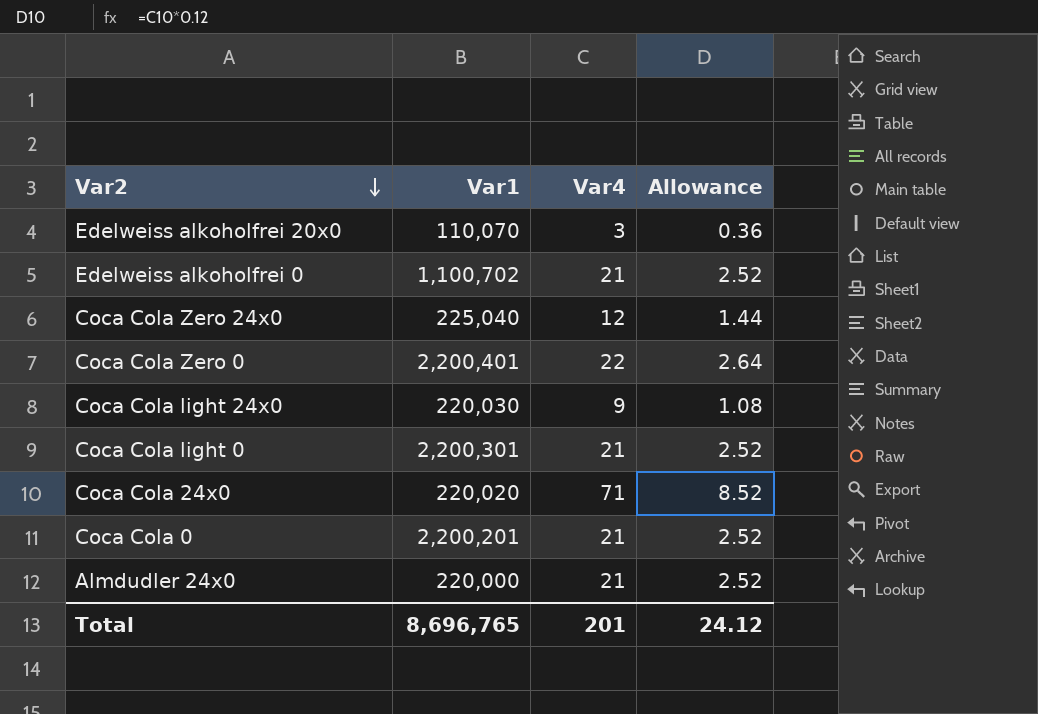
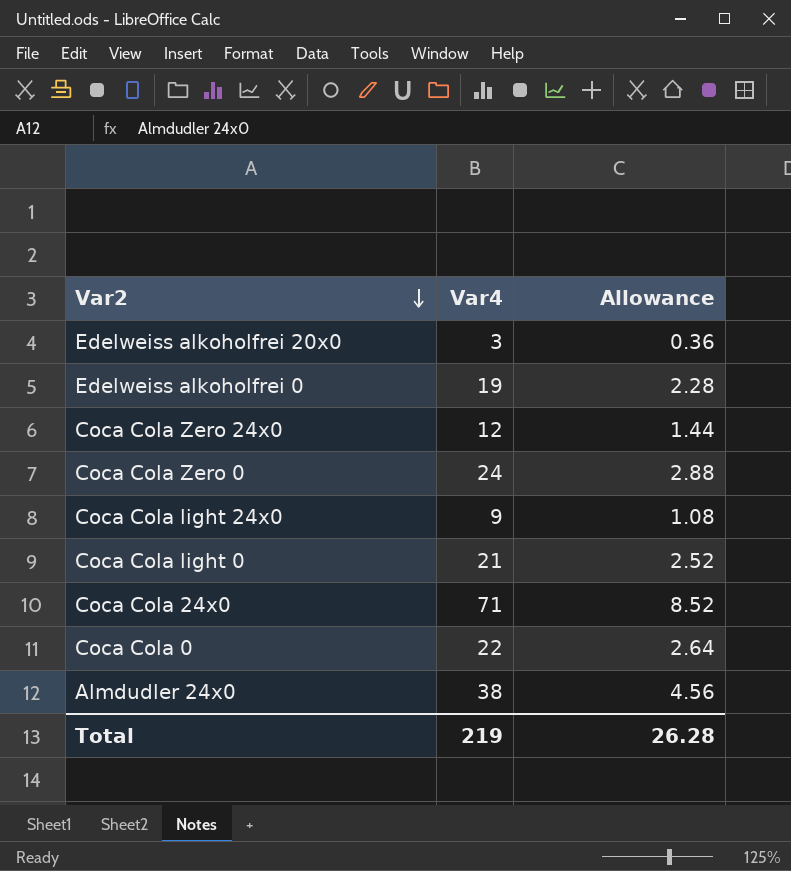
column Var1 | position: 2 -> none
Edelweiss alkoholfrei 0 | Var4: 21 -> 19
Edelweiss alkoholfrei 0 | Allowance: 2.52 -> 2.28
Coca Cola Zero 0 | Var4: 22 -> 24
Coca Cola Zero 0 | Allowance: 2.64 -> 2.88
Coca Cola 0 | Var4: 21 -> 22
Coca Cola 0 | Allowance: 2.52 -> 2.64
Almdudler 24x0 | Var4: 21 -> 38
Almdudler 24x0 | Allowance: 2.52 -> 4.56
Total | Var4: 201 -> 219
Total | Allowance: 24.12 -> 26.28

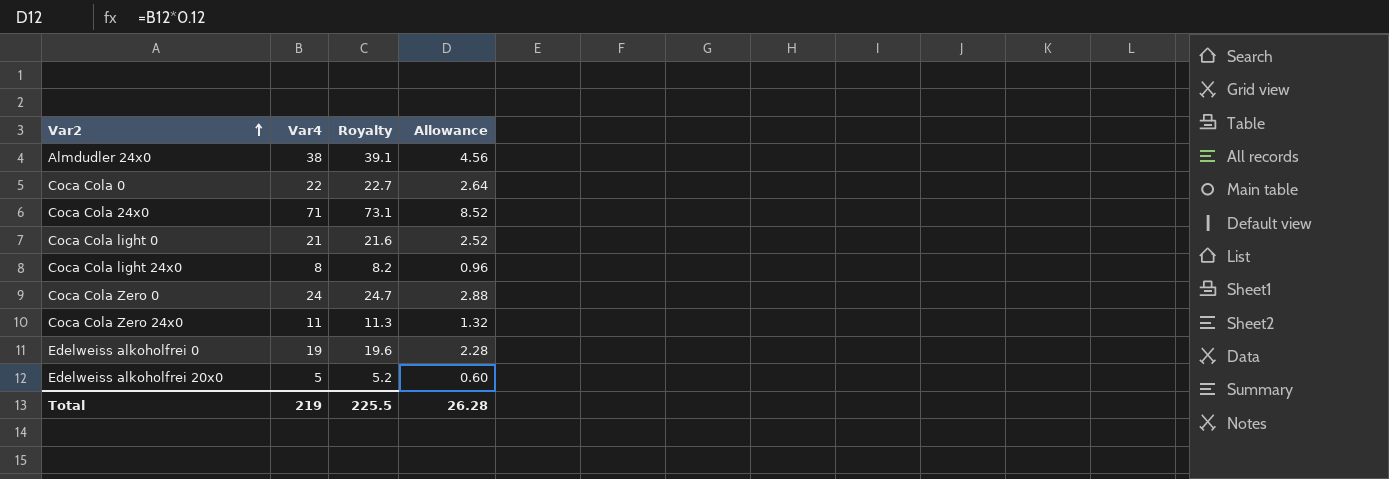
row order: Var2 descending -> Var2 ascending
column Royalty | formula: none -> [Var4] * 1.03
Coca Cola light 24x0 | Var4: 9 -> 8
Coca Cola light 24x0 | Allowance: 1.08 -> 0.96
Coca Cola Zero 24x0 | Var4: 12 -> 11
Coca Cola Zero 24x0 | Allowance: 1.44 -> 1.32
Edelweiss alkoholfrei 20x0 | Var4: 3 -> 5
Edelweiss alkoholfrei 20x0 | Allowance: 0.36 -> 0.60

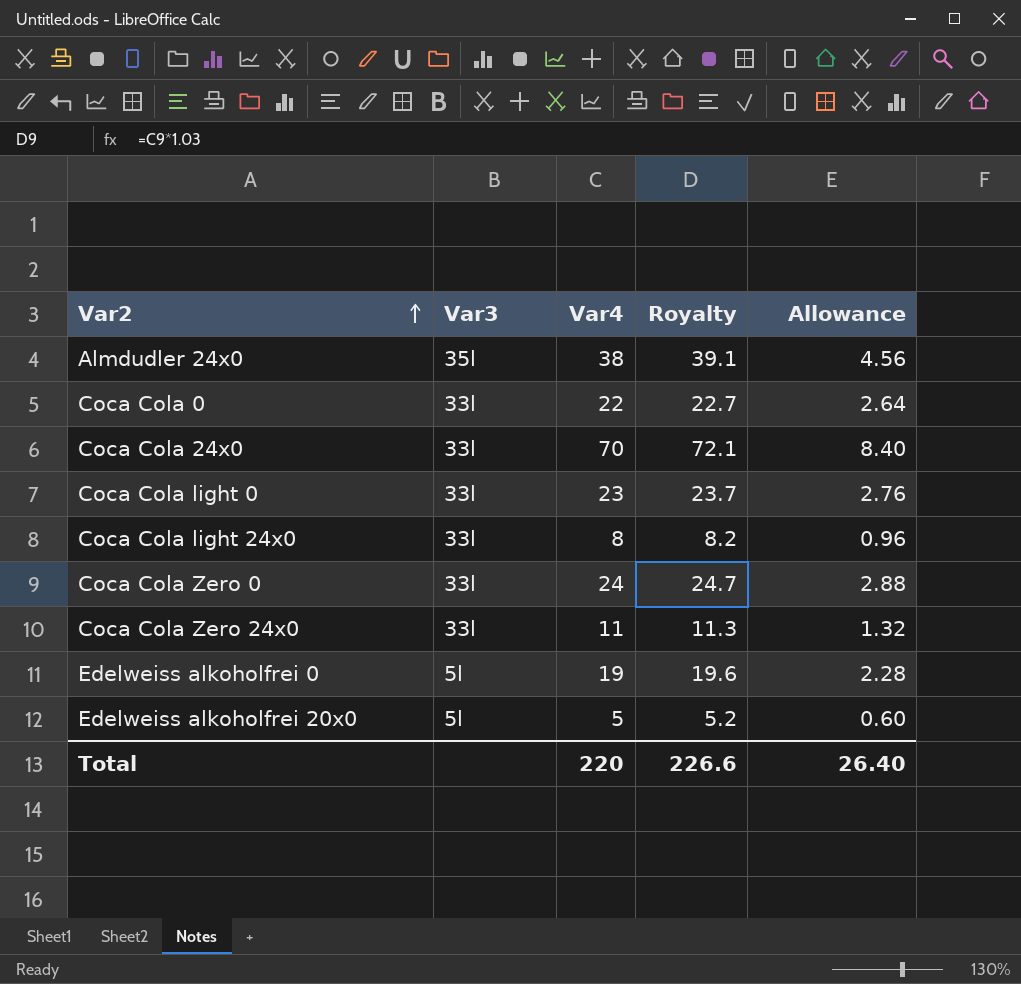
column Var3 | position: none -> 2
Coca Cola 24x0 | Var4: 71 -> 70
Coca Cola 24x0 | Royalty: 73.1 -> 72.1
Coca Cola 24x0 | Allowance: 8.52 -> 8.40
Coca Cola light 0 | Var4: 21 -> 23
Coca Cola light 0 | Royalty: 21.6 -> 23.7
Coca Cola light 0 | Allowance: 2.52 -> 2.76
Total | Var4: 219 -> 220
Total | Royalty: 225.5 -> 226.6
Total | Allowance: 26.28 -> 26.40

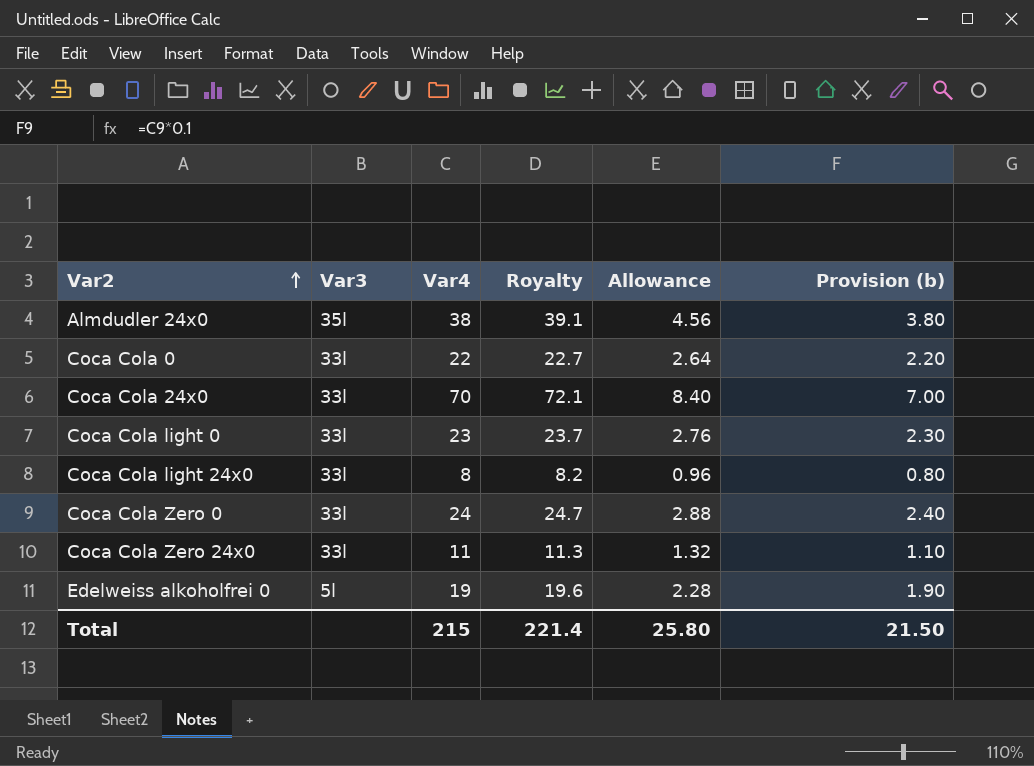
column Provision (b) | formula: none -> [Var4] * 0.1
row Edelweiss alkoholfrei 20x0: 5l | 5 | 5.2 | 0.60 -> none
Total | Var4: 220 -> 215
Total | Royalty: 226.6 -> 221.4
Total | Allowance: 26.40 -> 25.80

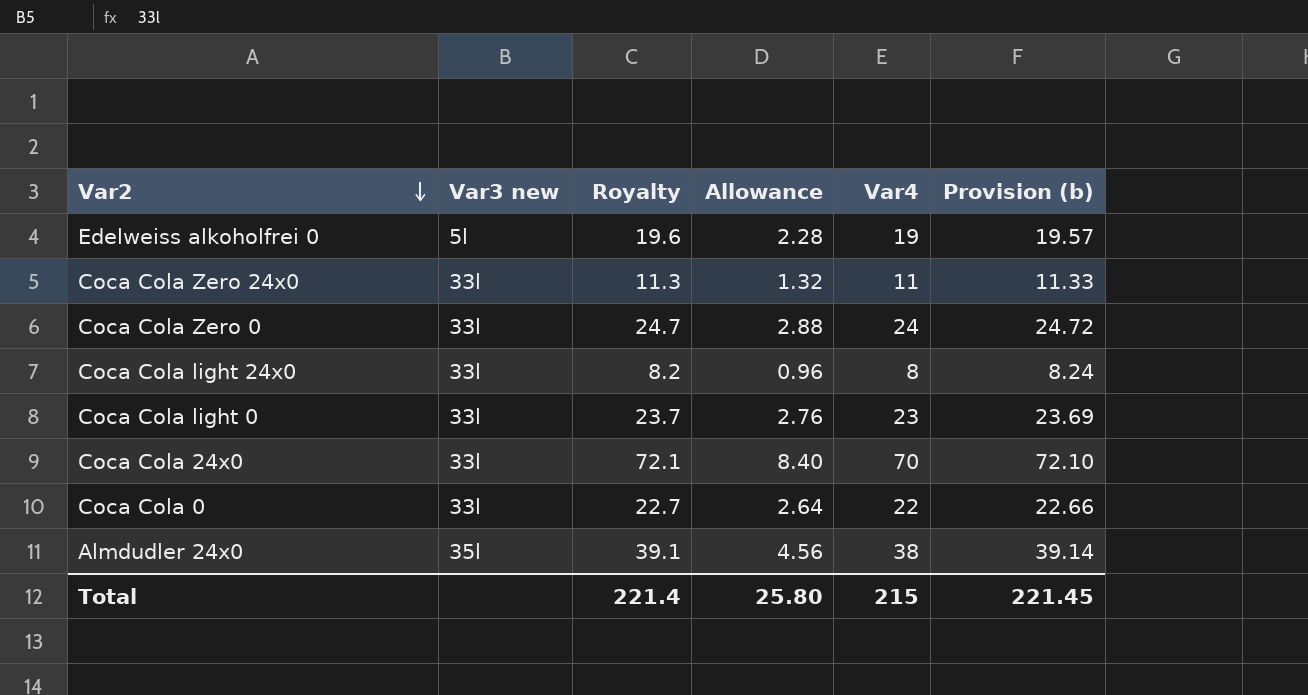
row order: Var2 ascending -> Var2 descending
column name: Var3 -> Var3 new
column Var4 | position: 3 -> 5
column Provision (b) | formula: [Var4] * 0.1 -> [Var4] * 1.03
Total | Provision (b): 21.50 -> 221.45

